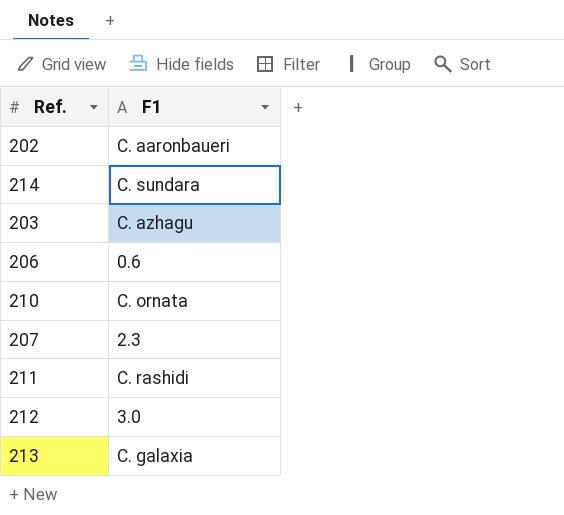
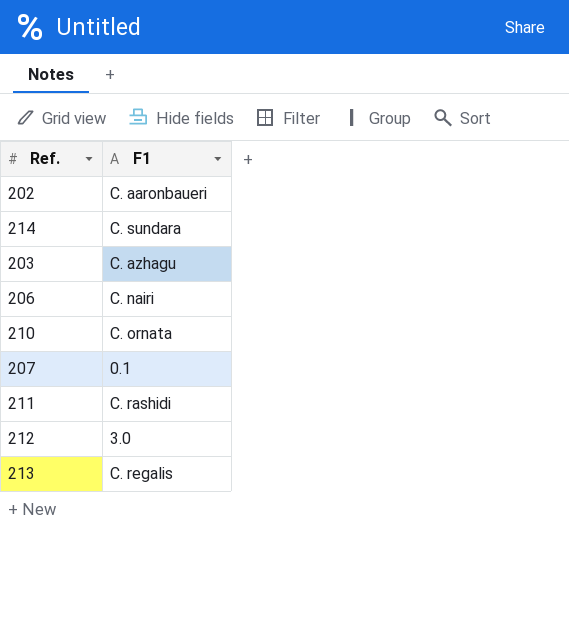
206 | F1: 0.6 -> C. nairi
207 | F1: 2.3 -> 0.1
213 | F1: C. galaxia -> C. regalis

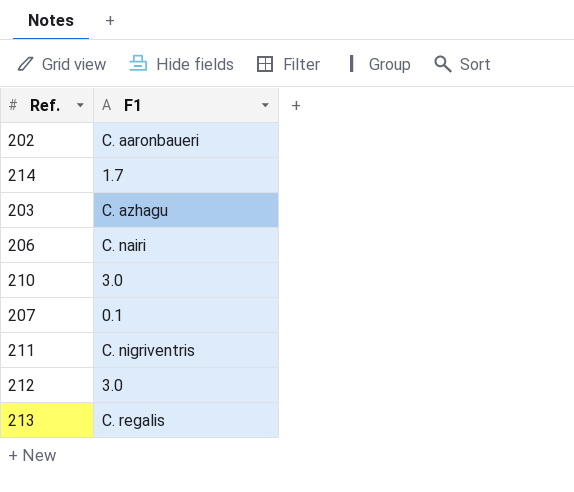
214 | F1: C. sundara -> 1.7
210 | F1: C. ornata -> 3.0
211 | F1: C. rashidi -> C. nigriventris

